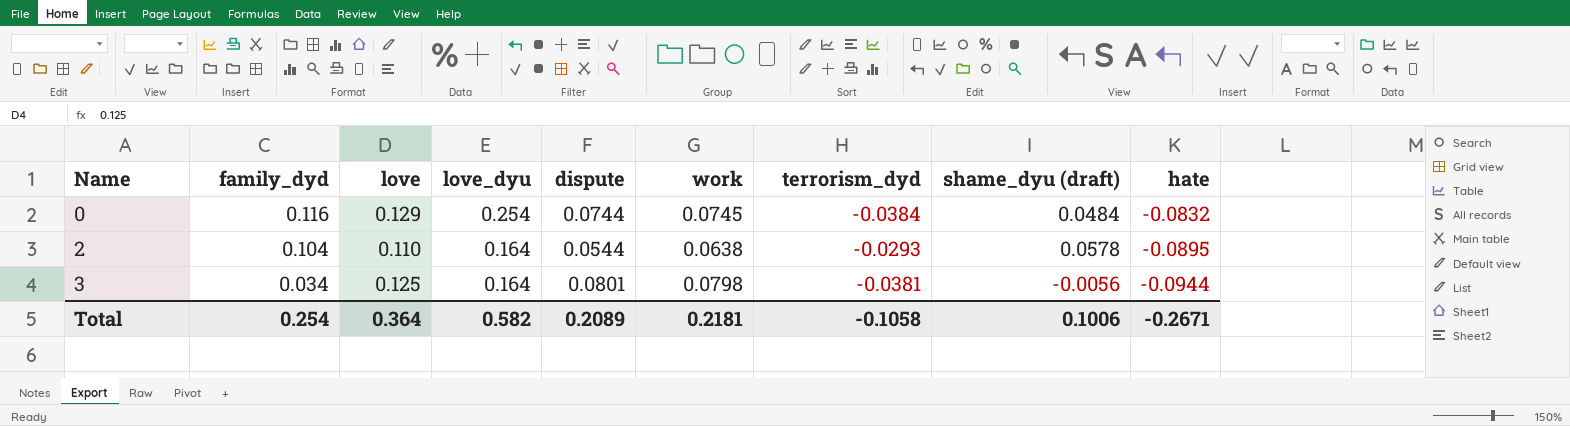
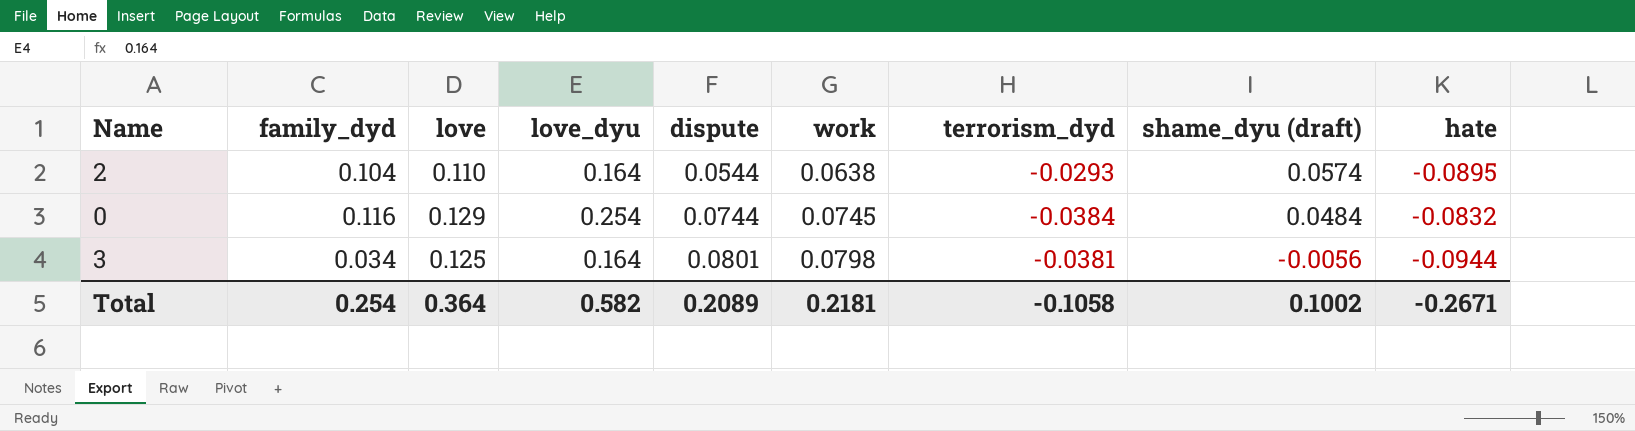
row order: Name ascending -> dispute ascending
2 | shame_dyu (draft): 0.0578 -> 0.0574
Total | shame_dyu (draft): 0.1006 -> 0.1002

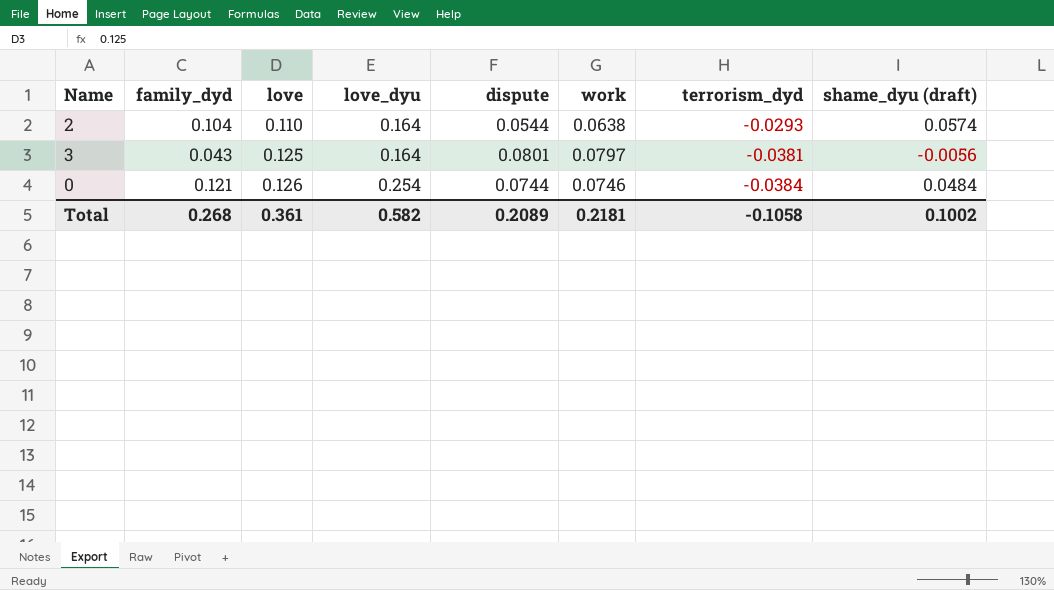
row order: dispute ascending -> love ascending
column hate | position: 9 -> none
3 | family_dyd: 0.034 -> 0.043
3 | work: 0.0798 -> 0.0797
0 | family_dyd: 0.116 -> 0.121
0 | love: 0.129 -> 0.126
0 | work: 0.0745 -> 0.0746
Total | family_dyd: 0.254 -> 0.268
Total | love: 0.364 -> 0.361

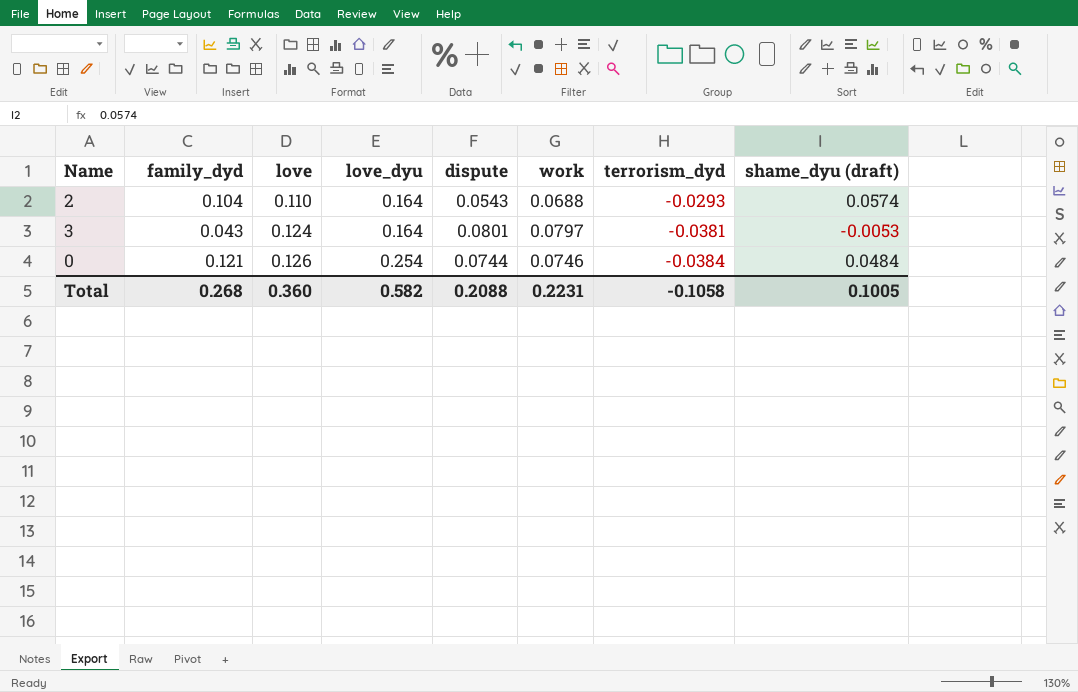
2 | dispute: 0.0544 -> 0.0543
2 | work: 0.0638 -> 0.0688
3 | love: 0.125 -> 0.124
3 | shame_dyu (draft): -0.0056 -> -0.0053
Total | love: 0.361 -> 0.360
Total | dispute: 0.2089 -> 0.2088
Total | work: 0.2181 -> 0.2231
Total | shame_dyu (draft): 0.1002 -> 0.1005

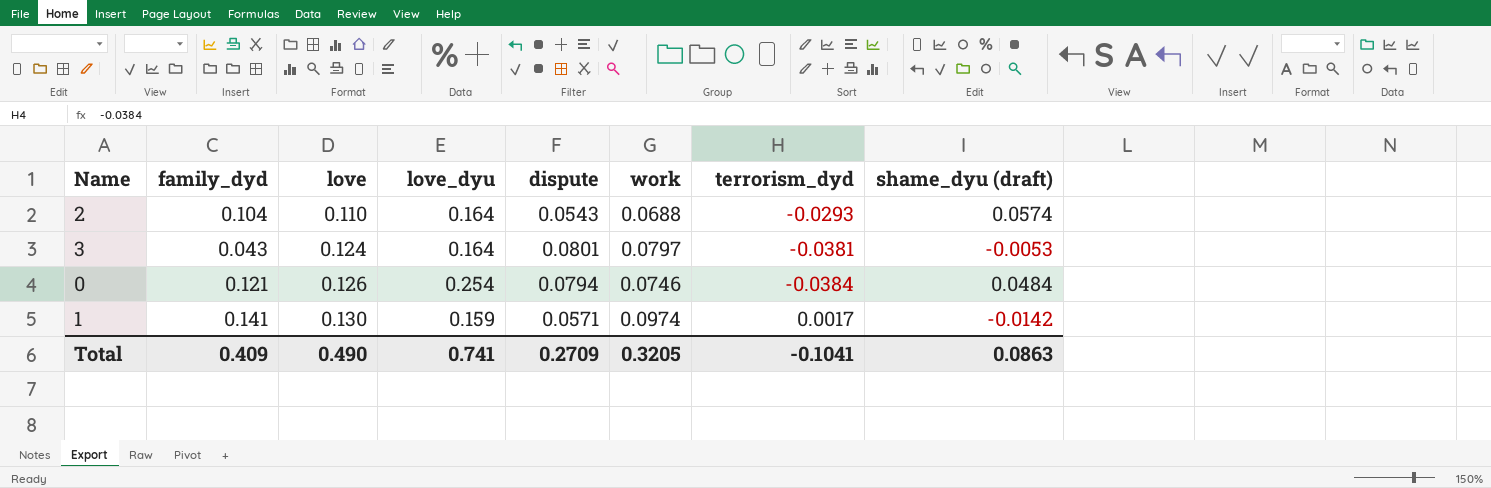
0 | dispute: 0.0744 -> 0.0794
row 1: none -> 0.141 | 0.130 | 0.159 | 0.0571 | 0.0974 | 0.0017 | -0.0142
Total | family_dyd: 0.268 -> 0.409
Total | love: 0.360 -> 0.490
Total | love_dyu: 0.582 -> 0.741
Total | dispute: 0.2088 -> 0.2709
Total | work: 0.2231 -> 0.3205
Total | terrorism_dyd: -0.1058 -> -0.1041
Total | shame_dyu (draft): 0.1005 -> 0.0863

